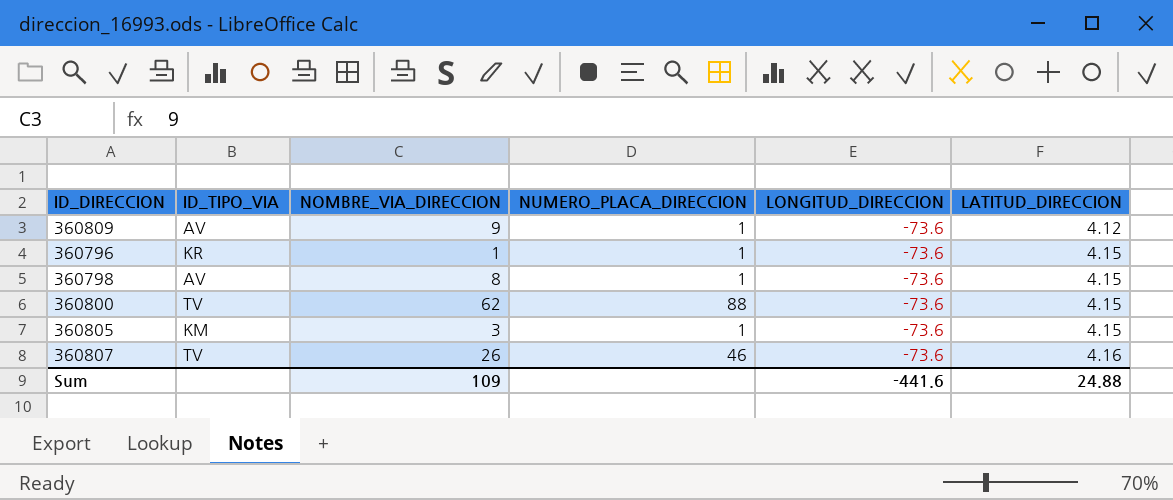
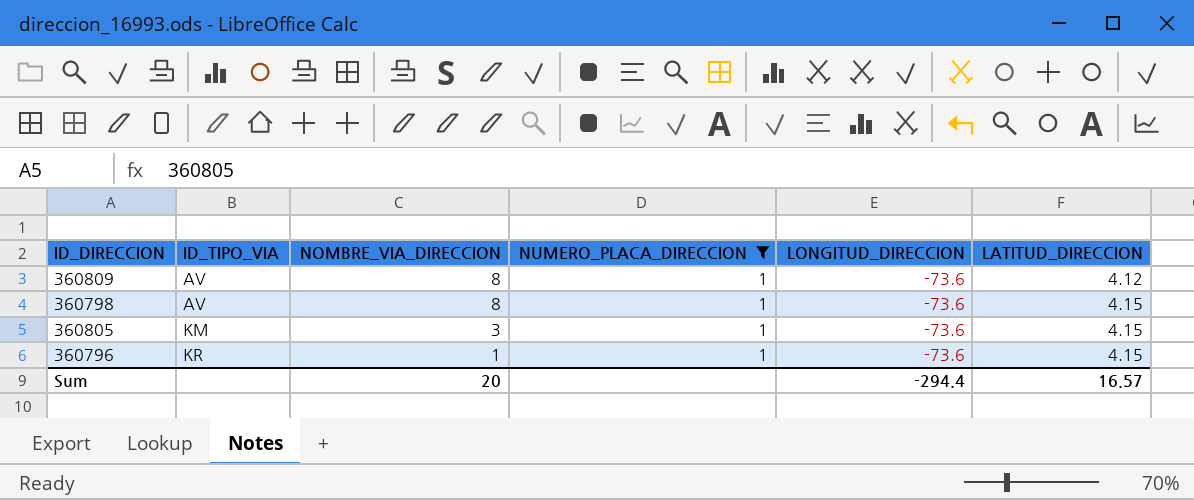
filter: none -> NUMERO_PLACA_DIRECCION = 1
row order: LATITUD_DIRECCION ascending -> ID_TIPO_VIA ascending
360809 | NOMBRE_VIA_DIRECCION: 9 -> 8
Sum | NOMBRE_VIA_DIRECCION: 109 -> 20
Sum | LONGITUD_DIRECCION: -441.6 -> -294.4
Sum | LATITUD_DIRECCION: 24.88 -> 16.57

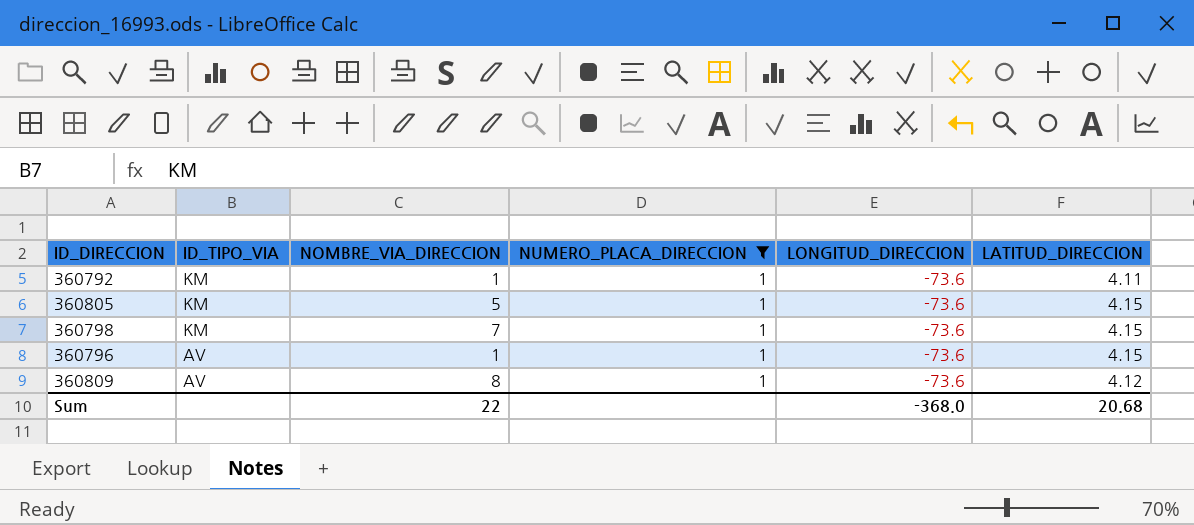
row order: ID_TIPO_VIA ascending -> ID_TIPO_VIA descending
row 360792: none -> KM | 1 | 1 | -73.6 | 4.11
360805 | NOMBRE_VIA_DIRECCION: 3 -> 5
360798 | ID_TIPO_VIA: AV -> KM
360798 | NOMBRE_VIA_DIRECCION: 8 -> 7
360796 | ID_TIPO_VIA: KR -> AV
Sum | NOMBRE_VIA_DIRECCION: 20 -> 22
Sum | LONGITUD_DIRECCION: -294.4 -> -368.0
Sum | LATITUD_DIRECCION: 16.57 -> 20.68

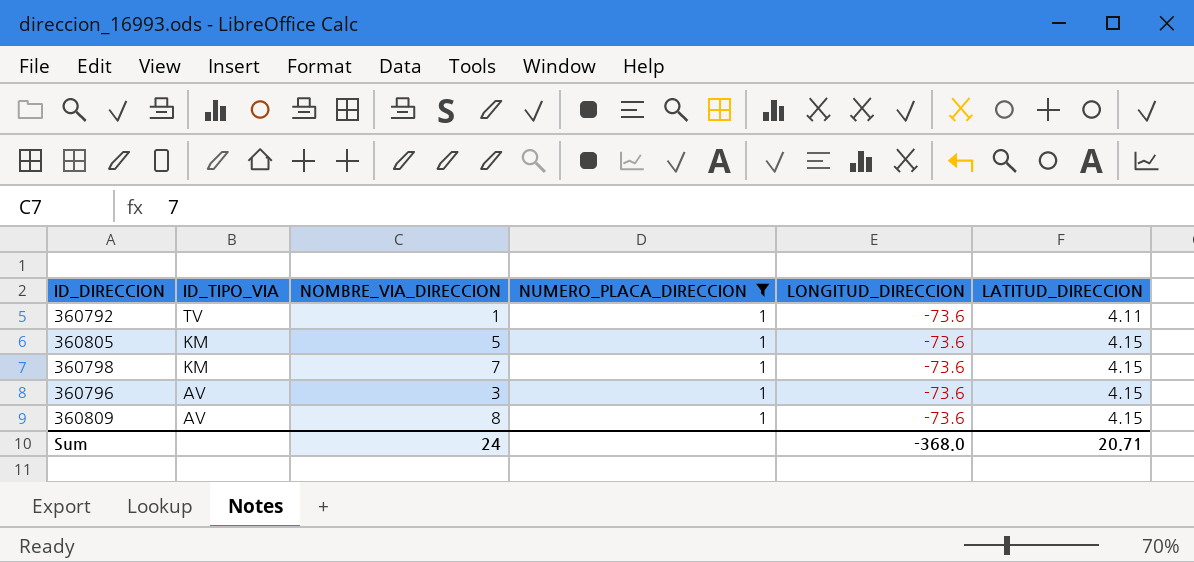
360792 | ID_TIPO_VIA: KM -> TV
360796 | NOMBRE_VIA_DIRECCION: 1 -> 3
360809 | LATITUD_DIRECCION: 4.12 -> 4.15
Sum | NOMBRE_VIA_DIRECCION: 22 -> 24
Sum | LATITUD_DIRECCION: 20.68 -> 20.71

